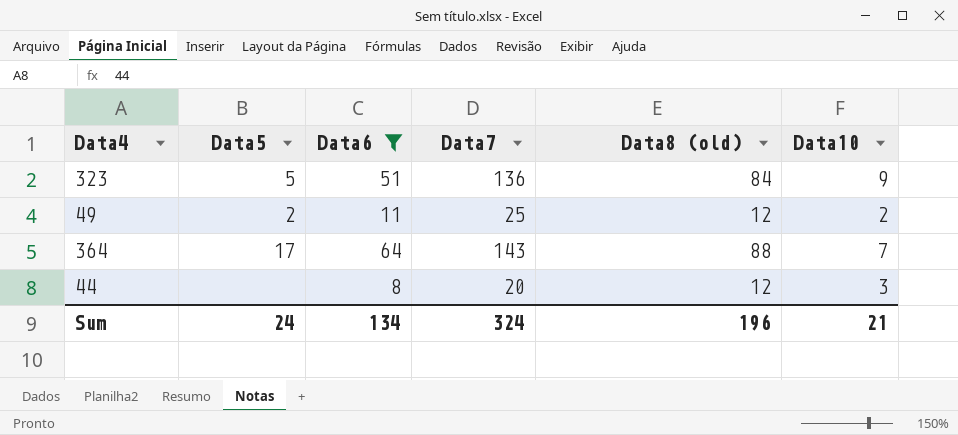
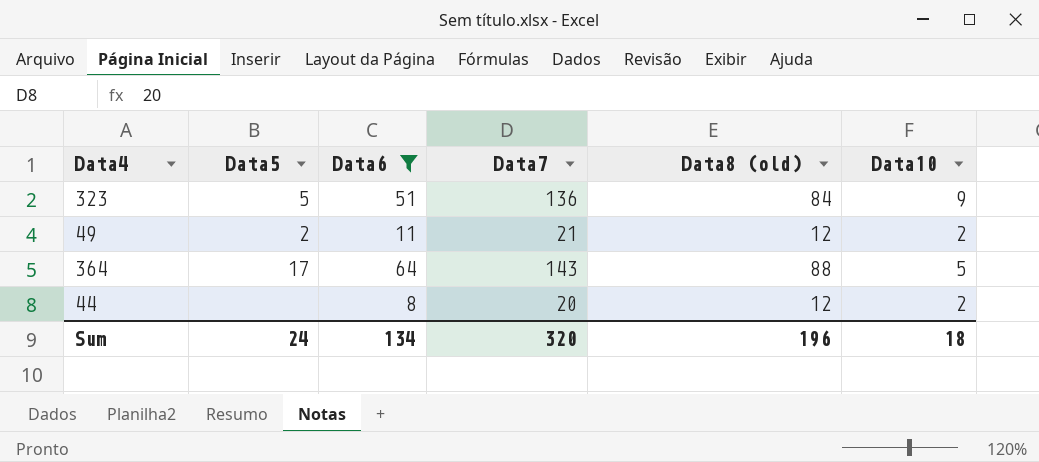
49 | Data7: 25 -> 21
364 | Data10: 7 -> 5
44 | Data10: 3 -> 2
Sum | Data7: 324 -> 320
Sum | Data10: 21 -> 18

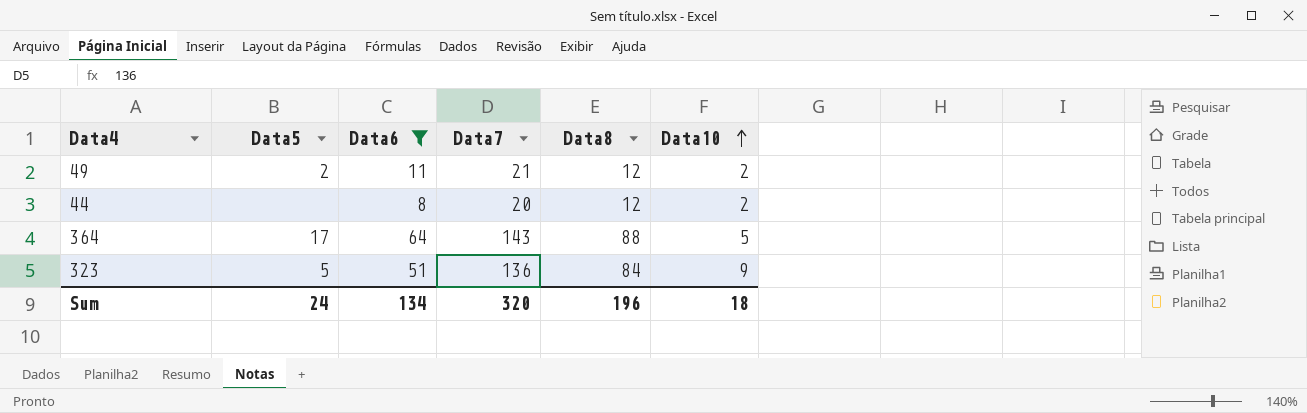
row order: none -> Data10 ascending
column name: Data8 (old) -> Data8

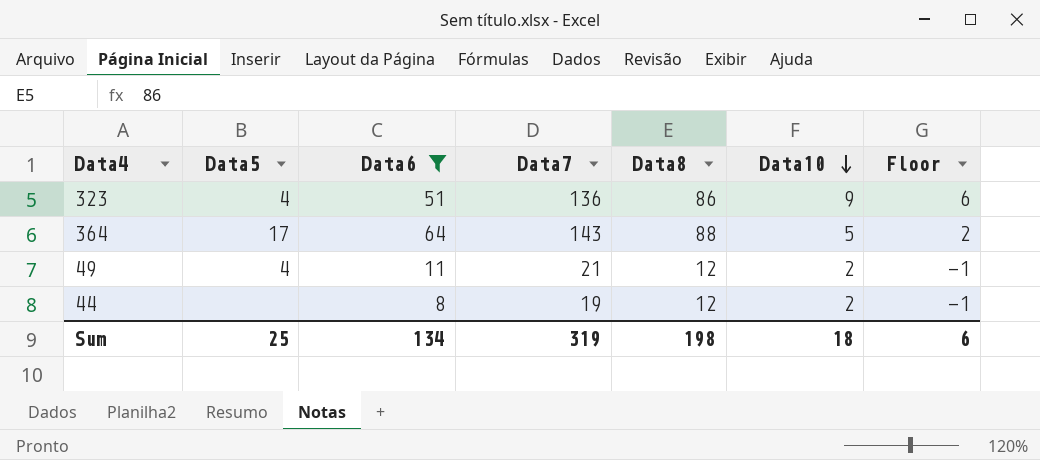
row order: Data10 ascending -> Data10 descending
column Floor | formula: none -> [Data10] - 3
323 | Data5: 5 -> 4
323 | Data8: 84 -> 86
49 | Data5: 2 -> 4
44 | Data7: 20 -> 19
Sum | Data5: 24 -> 25
Sum | Data7: 320 -> 319
Sum | Data8: 196 -> 198

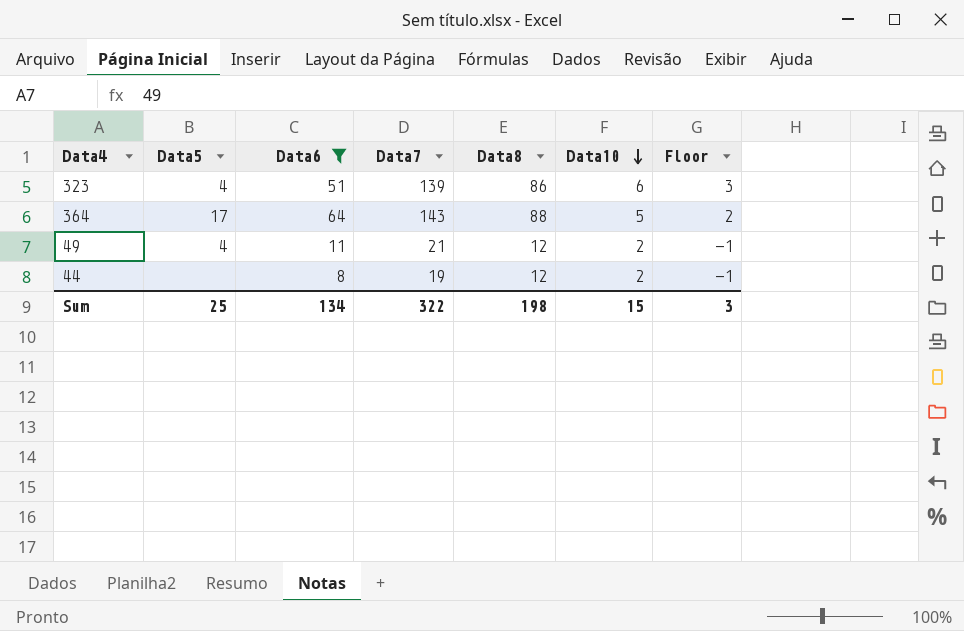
323 | Data7: 136 -> 139
323 | Data10: 9 -> 6
323 | Floor: 6 -> 3
Sum | Data7: 319 -> 322
Sum | Data10: 18 -> 15
Sum | Floor: 6 -> 3

